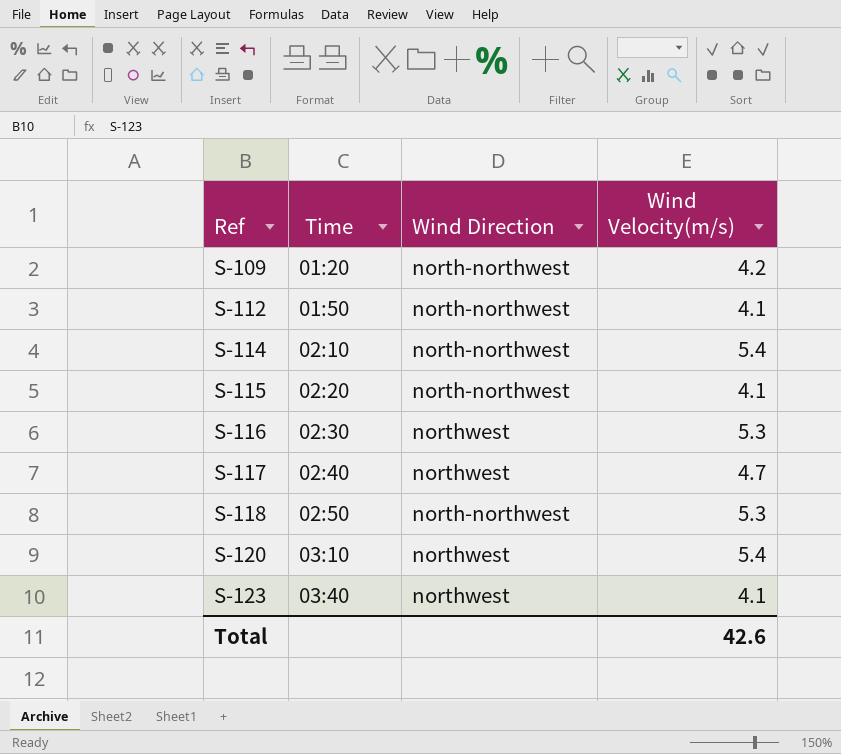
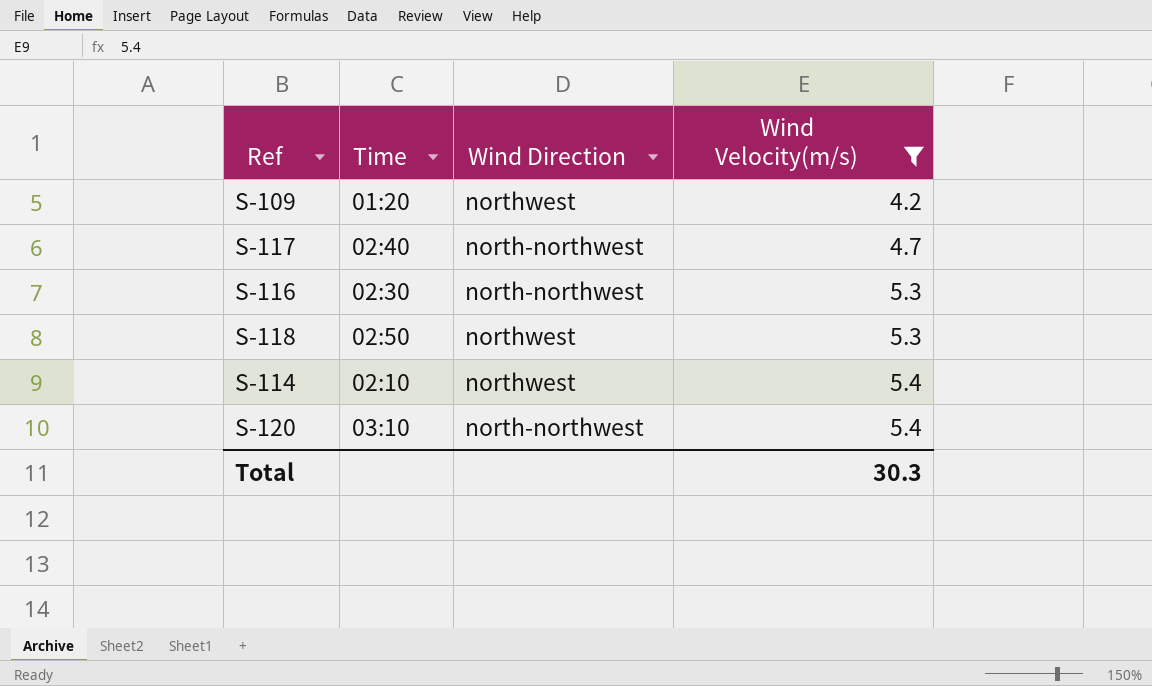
filter: none -> Wind Velocity(m/s) != 4.1
row order: Ref ascending -> Wind Velocity(m/s) ascending
S-109 | Wind Direction: north-northwest -> northwest
S-117 | Wind Direction: northwest -> north-northwest
S-116 | Wind Direction: northwest -> north-northwest
S-118 | Wind Direction: north-northwest -> northwest
S-114 | Wind Direction: north-northwest -> northwest
S-120 | Wind Direction: northwest -> north-northwest
Total | Wind Velocity(m/s): 42.6 -> 30.3

